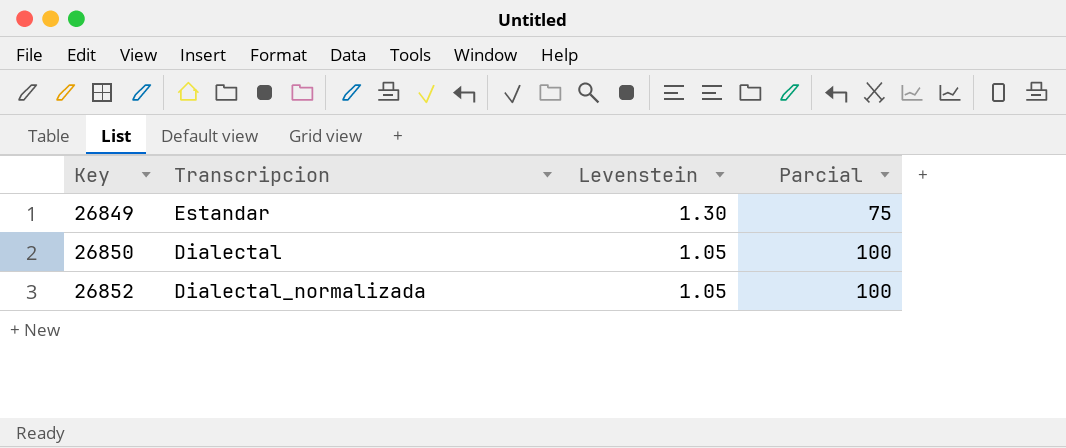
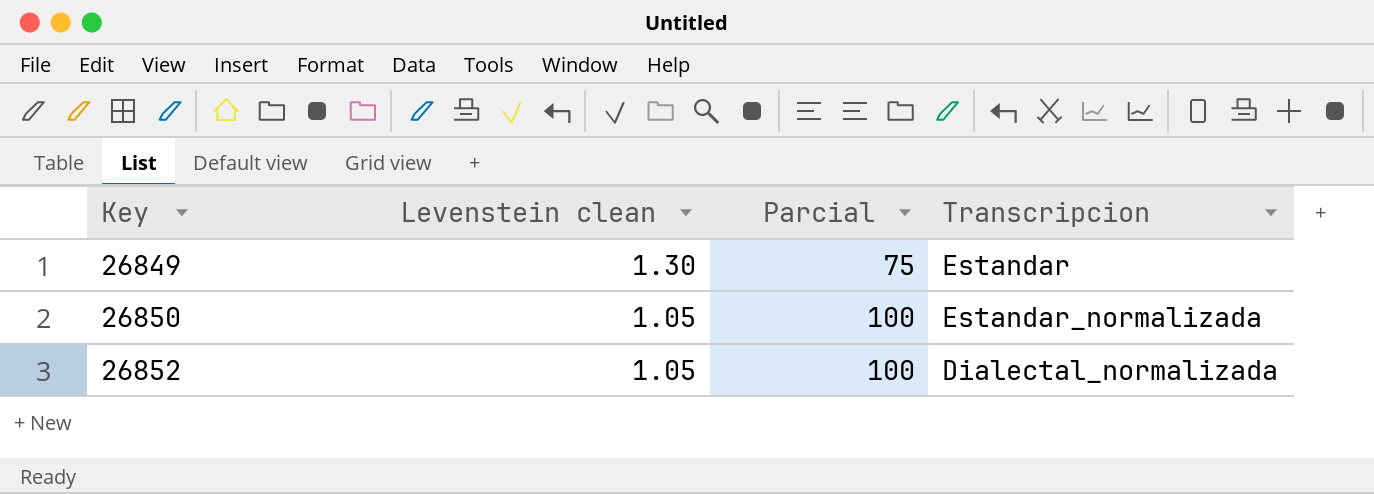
column name: Levenstein -> Levenstein clean
column Transcripcion | position: 2 -> 4
26850 | Transcripcion: Dialectal -> Estandar_normalizada

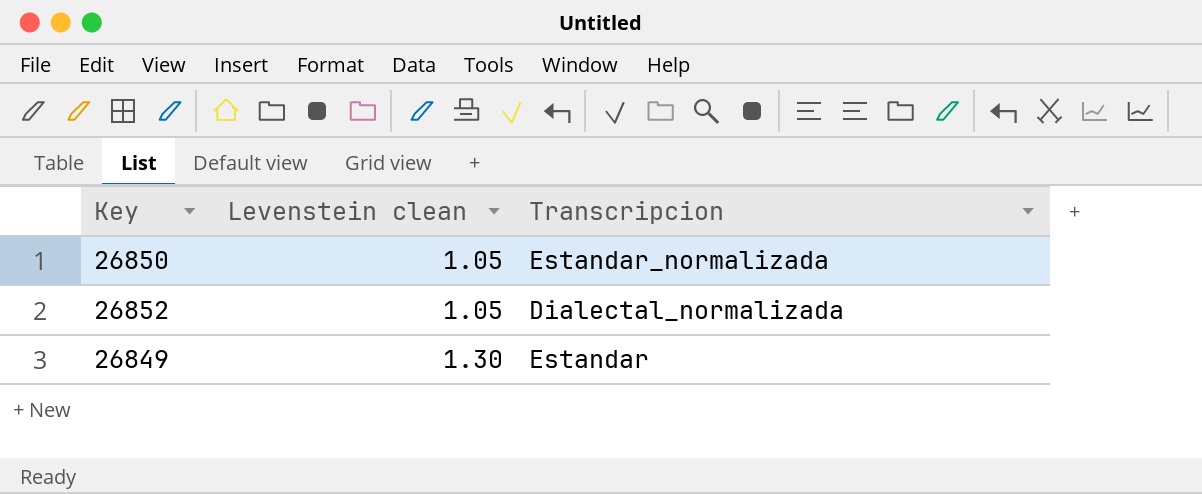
row order: Key ascending -> Levenstein clean ascending
column Parcial | position: 3 -> none

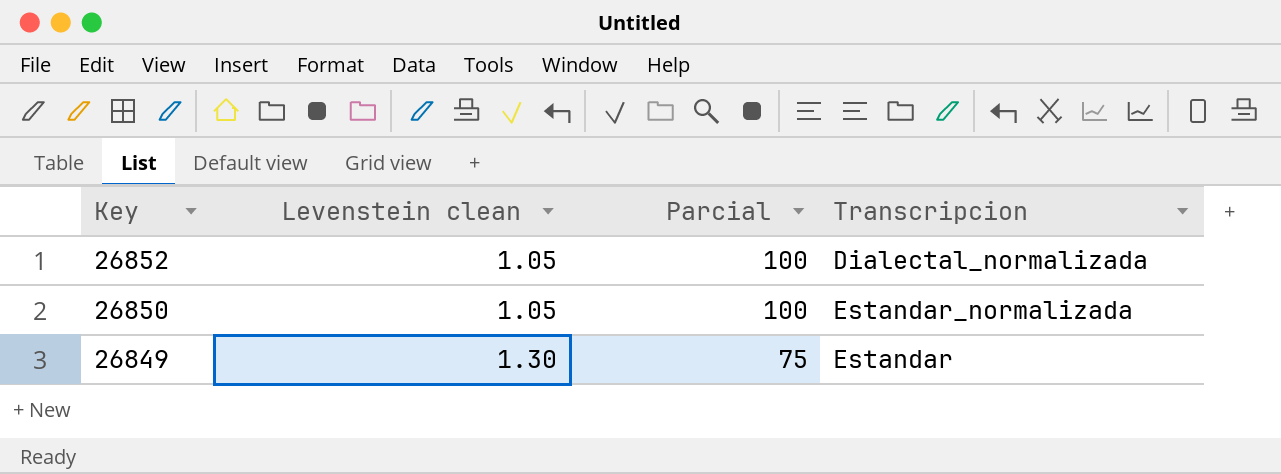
row order: Levenstein clean ascending -> Key descending
column Parcial | position: none -> 3

